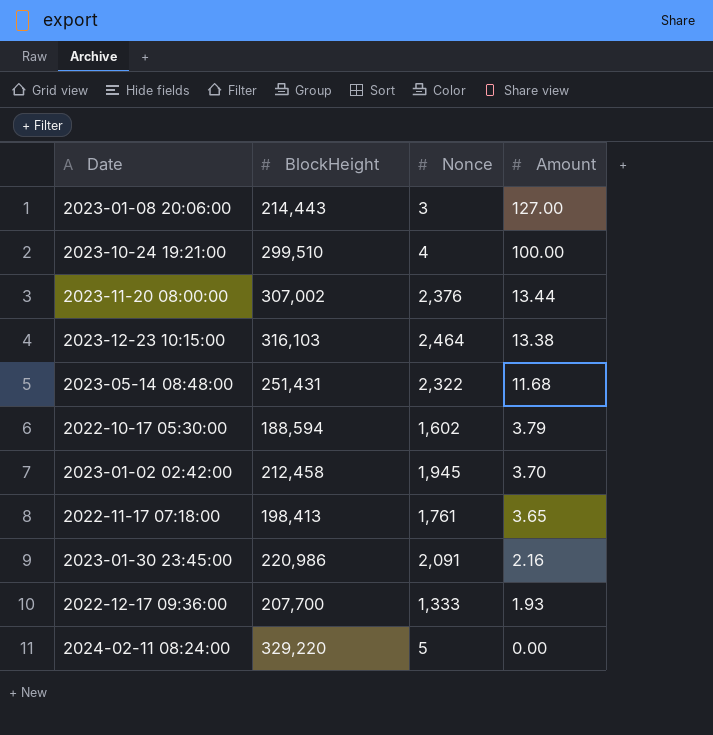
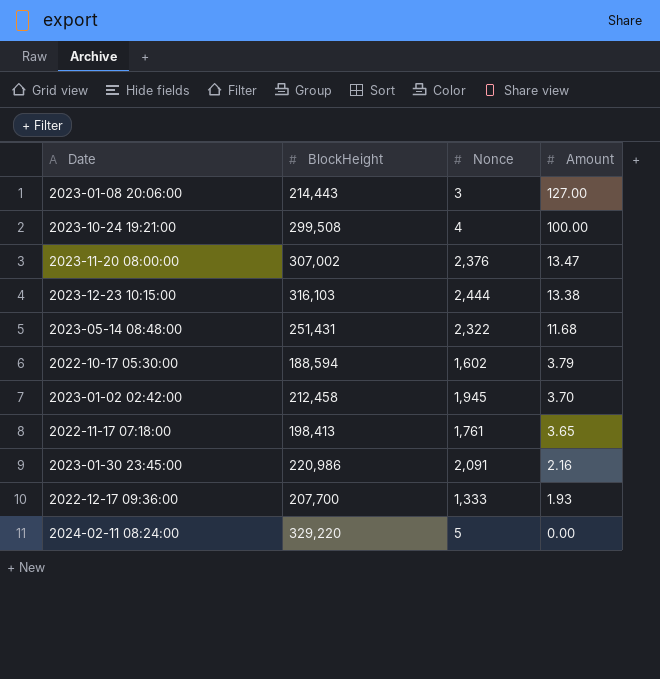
2023-10-24 19:21:00 | BlockHeight: 299,510 -> 299,508
2023-11-20 08:00:00 | Amount: 13.44 -> 13.47
2023-12-23 10:15:00 | Nonce: 2,464 -> 2,444

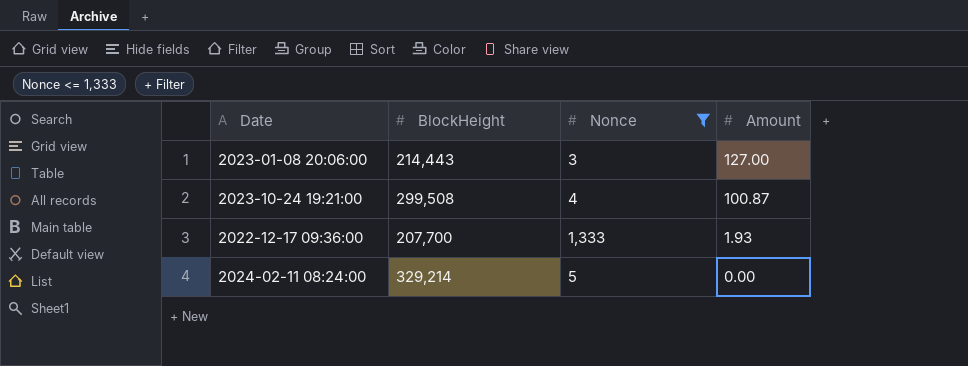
filter: none -> Nonce <= 1,333
2023-10-24 19:21:00 | Amount: 100.00 -> 100.87
2024-02-11 08:24:00 | BlockHeight: 329,220 -> 329,214

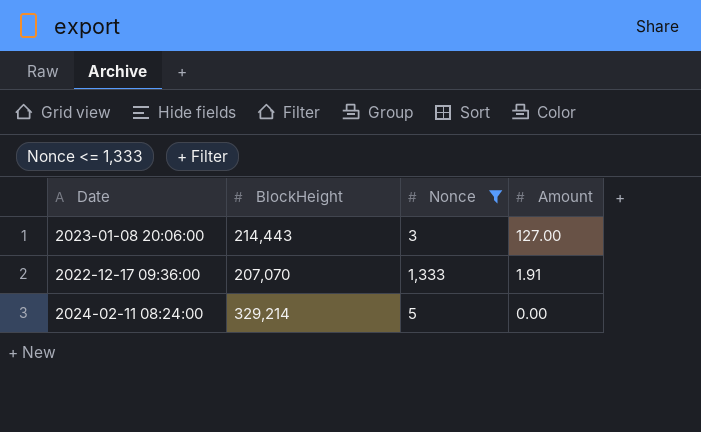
row 2023-10-24 19:21:00: 299,508 | 4 | 100.87 -> none
2022-12-17 09:36:00 | BlockHeight: 207,700 -> 207,070
2022-12-17 09:36:00 | Amount: 1.93 -> 1.91

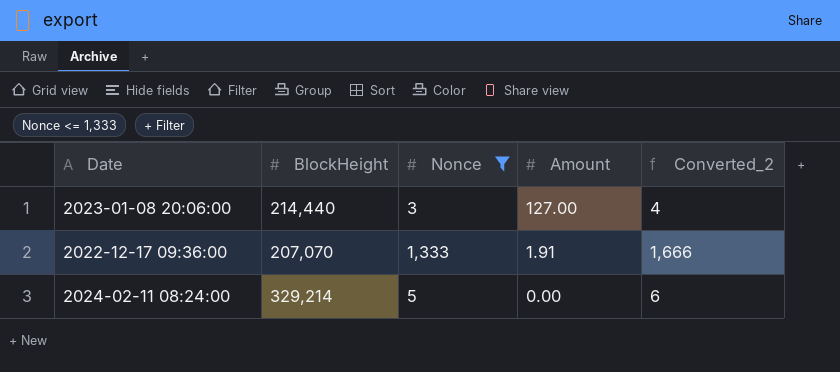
column Converted_2 | formula: none -> [Nonce] * 1.25
2023-01-08 20:06:00 | BlockHeight: 214,443 -> 214,440

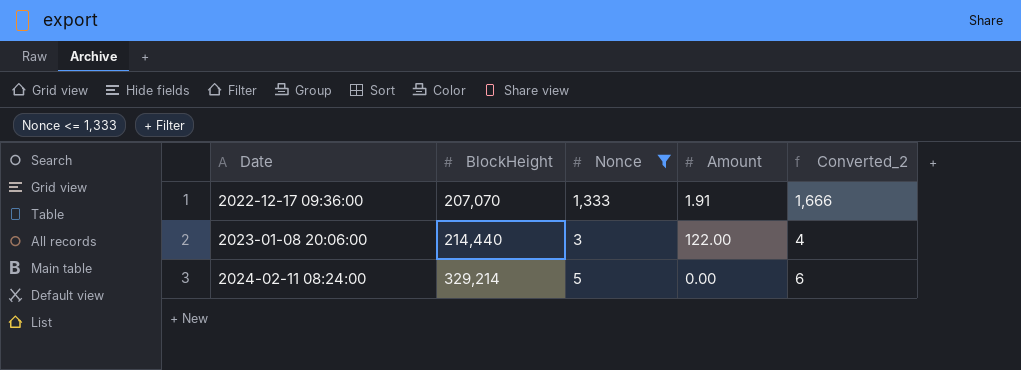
row order: Amount descending -> Date ascending
2023-01-08 20:06:00 | Amount: 127.00 -> 122.00

